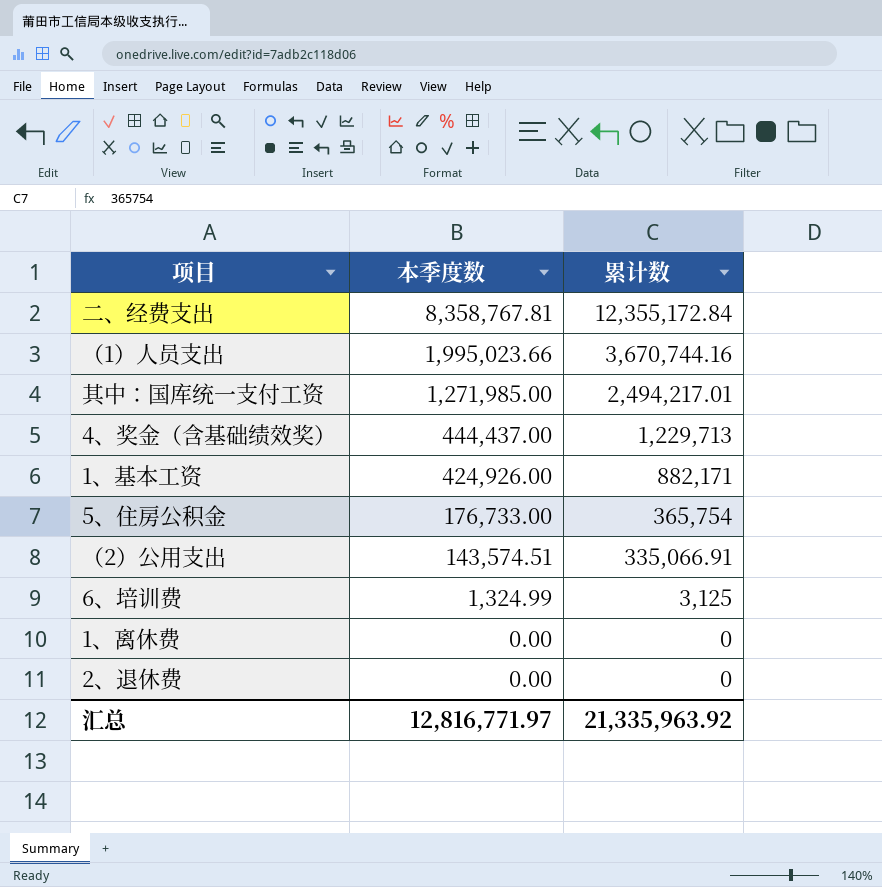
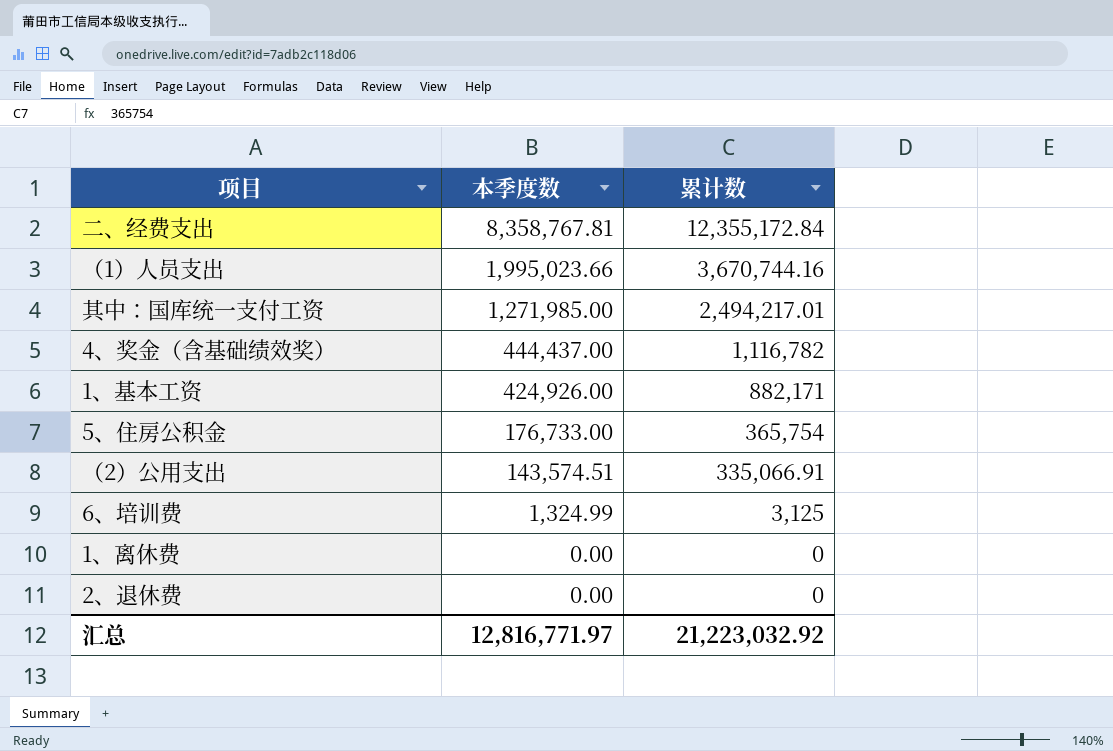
4、奖金（含基础绩效奖） | 累计数: 1,229,713 -> 1,116,782
汇总 | 累计数: 21,335,963.92 -> 21,223,032.92

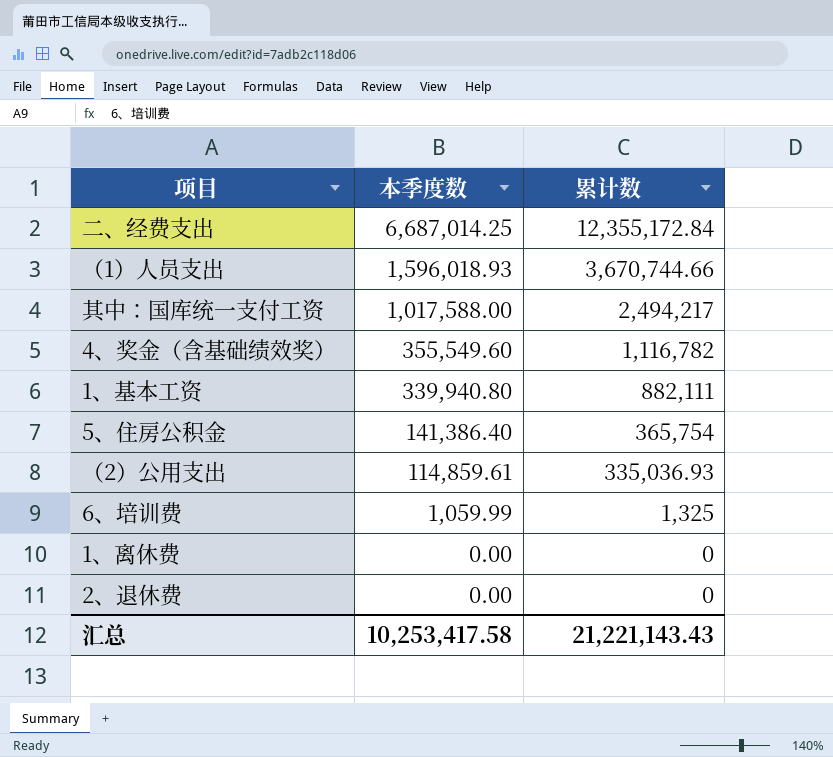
二、经费支出 | 本季度数: 8,358,767.81 -> 6,687,014.25
（1）人员支出 | 本季度数: 1,995,023.66 -> 1,596,018.93
（1）人员支出 | 累计数: 3,670,744.16 -> 3,670,744.66
其中：国库统一支付工资 | 本季度数: 1,271,985.00 -> 1,017,588.00
其中：国库统一支付工资 | 累计数: 2,494,217.01 -> 2,494,217
4、奖金（含基础绩效奖） | 本季度数: 444,437.00 -> 355,549.60
1、基本工资 | 本季度数: 424,926.00 -> 339,940.80
1、基本工资 | 累计数: 882,171 -> 882,111
5、住房公积金 | 本季度数: 176,733.00 -> 141,386.40
（2）公用支出 | 本季度数: 143,574.51 -> 114,859.61
（2）公用支出 | 累计数: 335,066.91 -> 335,036.93
6、培训费 | 本季度数: 1,324.99 -> 1,059.99
6、培训费 | 累计数: 3,125 -> 1,325
汇总 | 本季度数: 12,816,771.97 -> 10,253,417.58
汇总 | 累计数: 21,223,032.92 -> 21,221,143.43

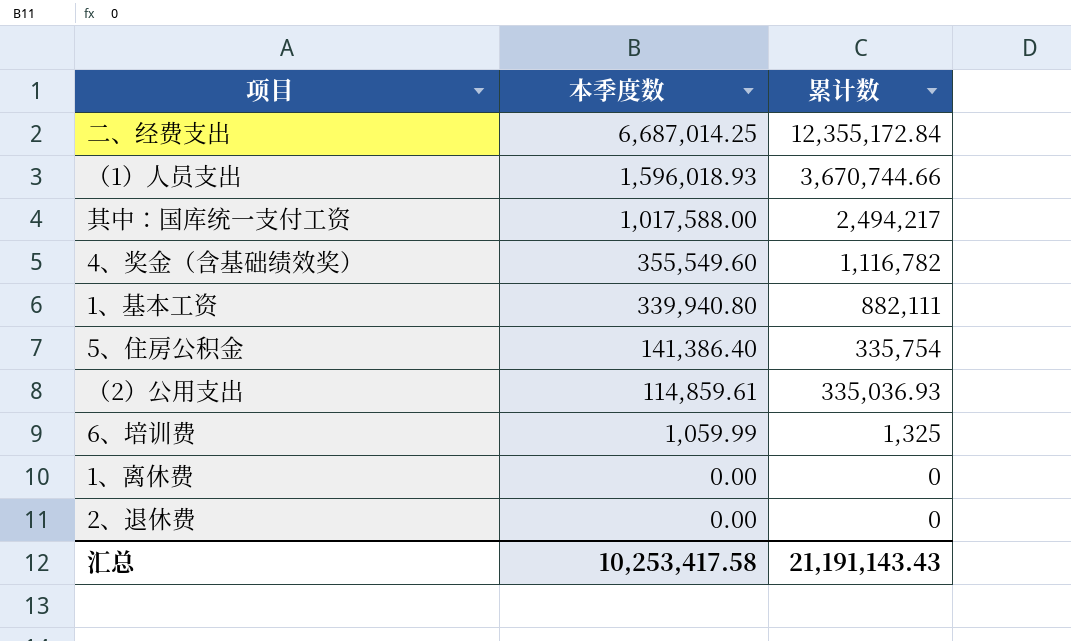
5、住房公积金 | 累计数: 365,754 -> 335,754
汇总 | 累计数: 21,221,143.43 -> 21,191,143.43

